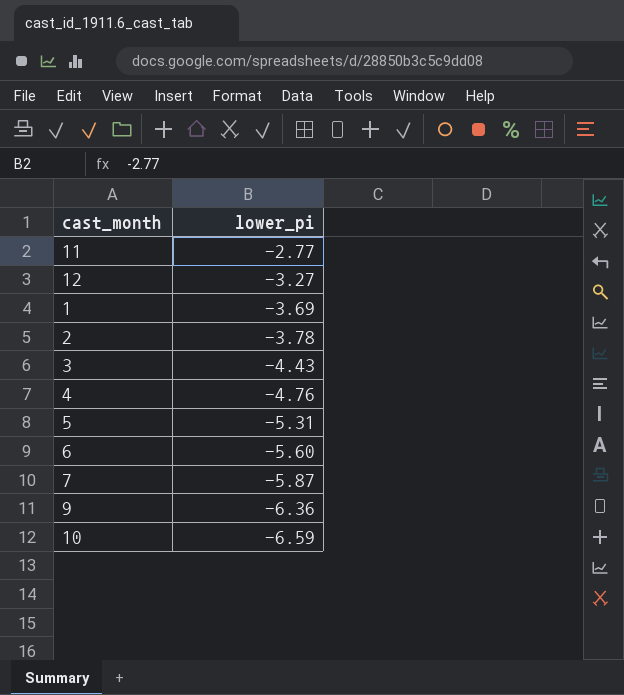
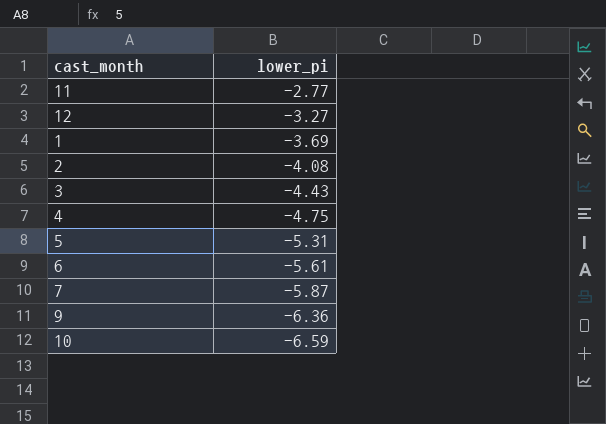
2 | lower_pi: -3.78 -> -4.08
4 | lower_pi: -4.76 -> -4.75
6 | lower_pi: -5.60 -> -5.61

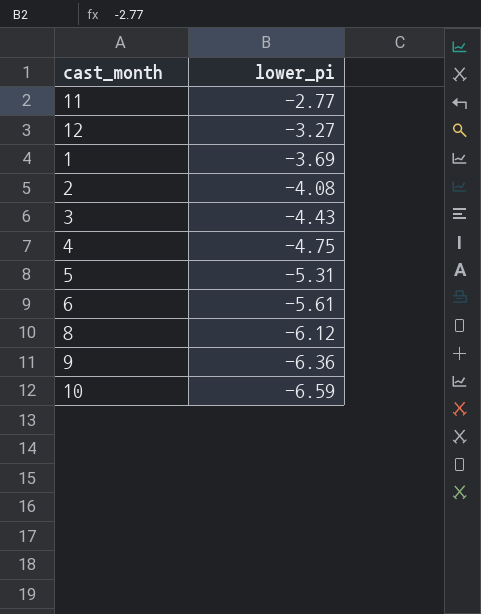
row 7: -5.87 -> none
row 8: none -> -6.12

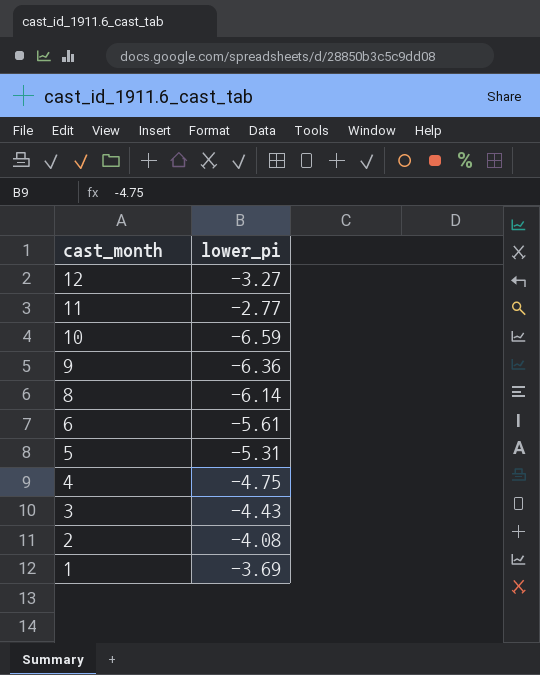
row order: lower_pi descending -> cast_month descending
8 | lower_pi: -6.12 -> -6.14

